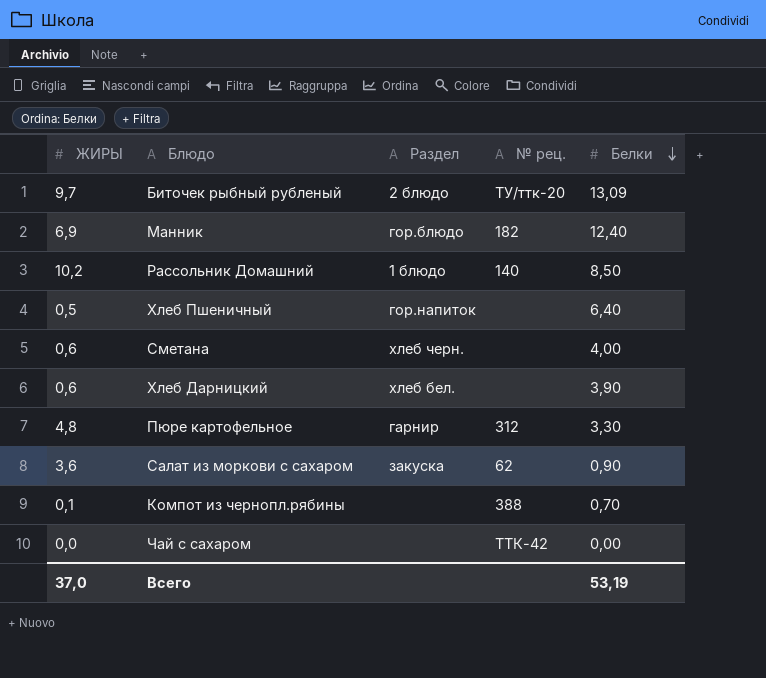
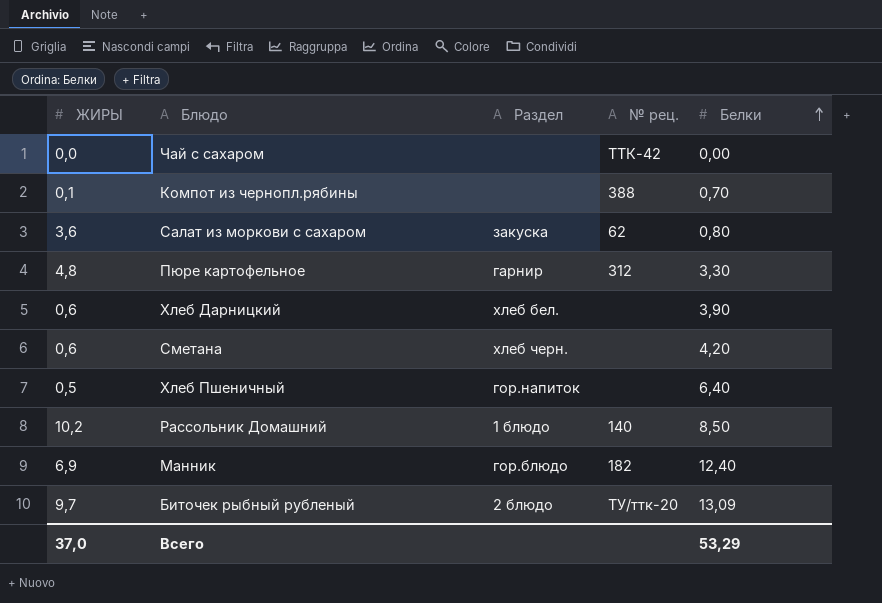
row order: Белки descending -> Белки ascending
Салат из моркови с сахаром | Белки: 0,90 -> 0,80
Сметана | Белки: 4,00 -> 4,20
Всего | Белки: 53,19 -> 53,29

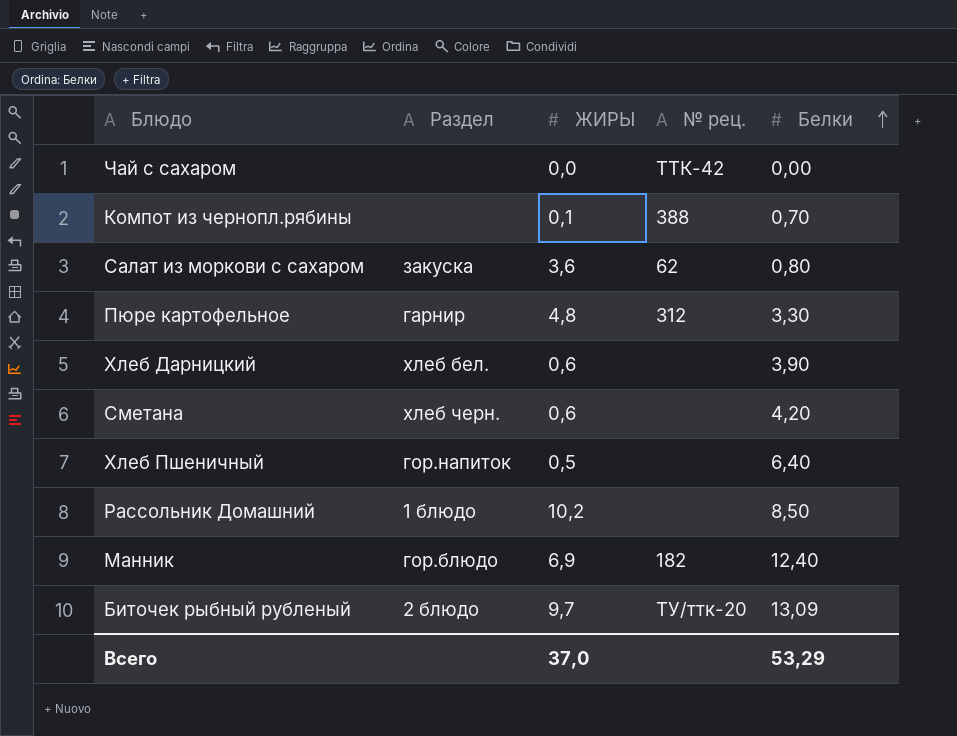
column ЖИРЫ | position: 1 -> 3
Рассольник Домашний | № рец.: 140 -> none

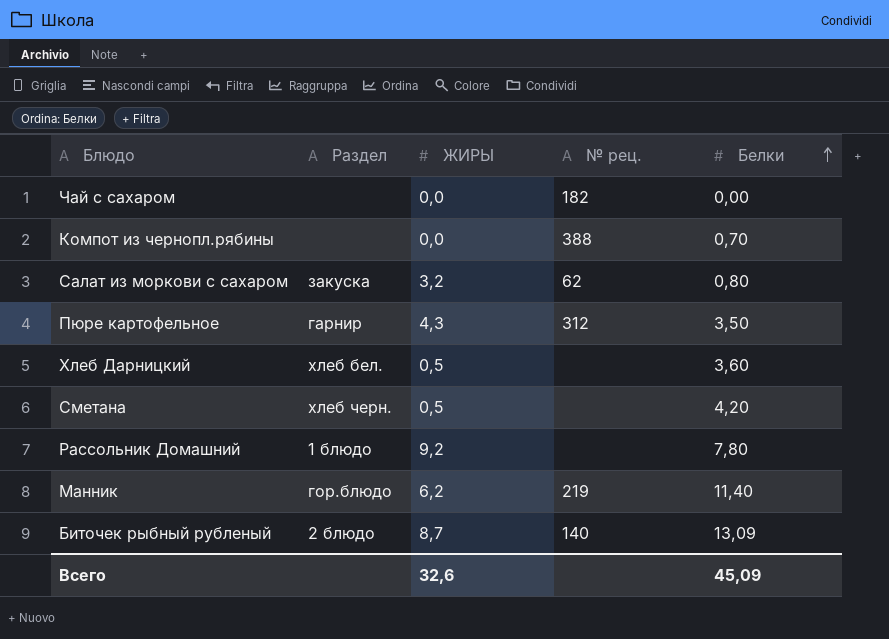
row Хлеб Пшеничный: гор.напиток | 0,5 | none | 6,40 -> none
Чай с сахаром | № рец.: ТТК-42 -> 182
Компот из чернопл.рябины | ЖИРЫ: 0,1 -> 0,0
Салат из моркови с сахаром | ЖИРЫ: 3,6 -> 3,2
Пюре картофельное | ЖИРЫ: 4,8 -> 4,3
Пюре картофельное | Белки: 3,30 -> 3,50
Хлеб Дарницкий | ЖИРЫ: 0,6 -> 0,5
Хлеб Дарницкий | Белки: 3,90 -> 3,60
Сметана | ЖИРЫ: 0,6 -> 0,5
Рассольник Домашний | ЖИРЫ: 10,2 -> 9,2
Рассольник Домашний | Белки: 8,50 -> 7,80
Манник | ЖИРЫ: 6,9 -> 6,2
Манник | № рец.: 182 -> 219
Манник | Белки: 12,40 -> 11,40
Биточек рыбный рубленый | ЖИРЫ: 9,7 -> 8,7
Биточек рыбный рубленый | № рец.: ТУ/ттк-20 -> 140
Всего | ЖИРЫ: 37,0 -> 32,6
Всего | Белки: 53,29 -> 45,09

